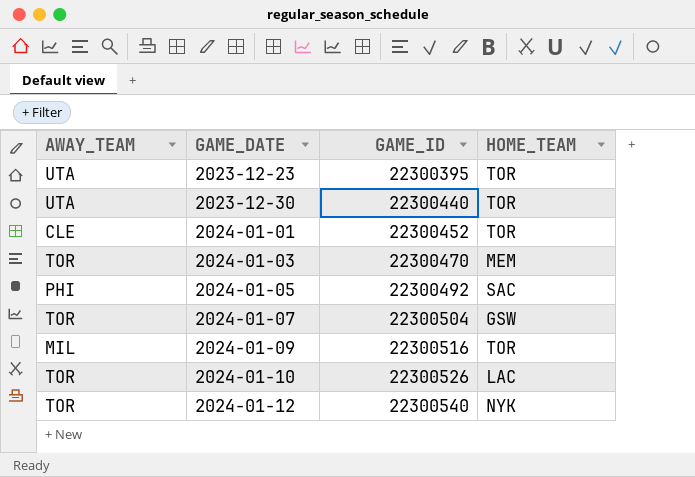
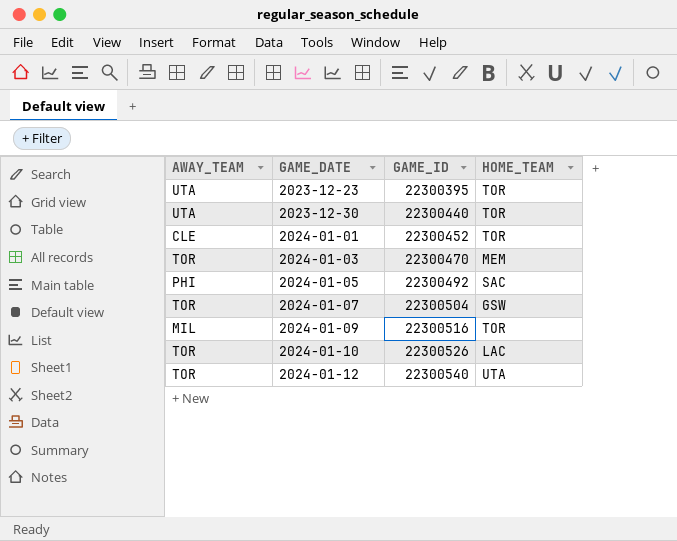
2024-01-12 | HOME_TEAM: NYK -> UTA

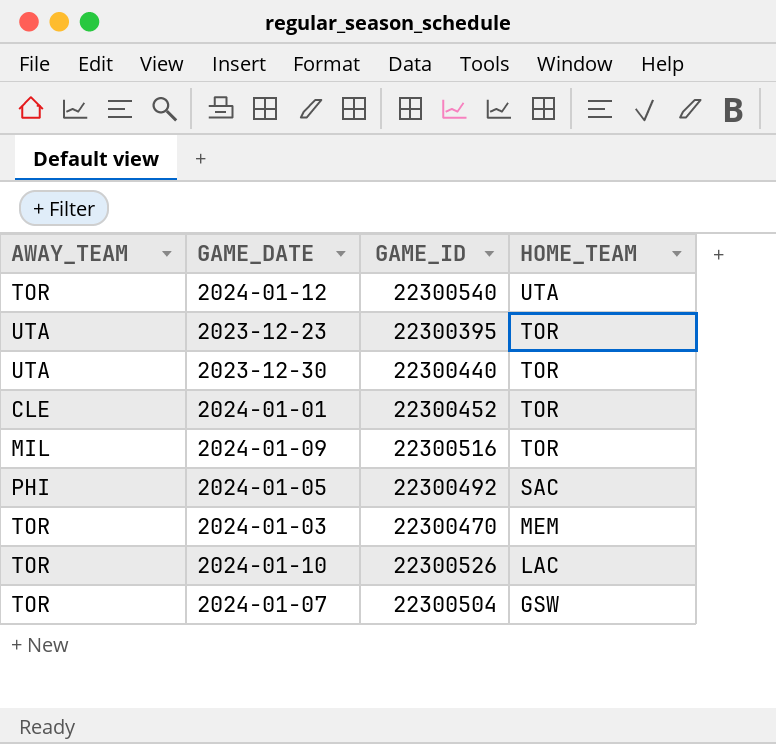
row order: GAME_DATE ascending -> HOME_TEAM descending

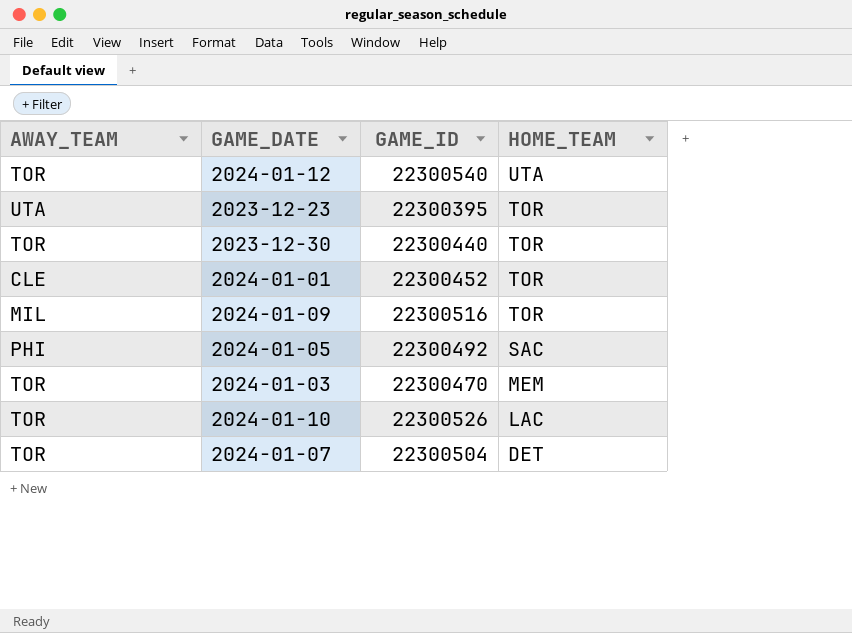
2023-12-30 | AWAY_TEAM: UTA -> TOR
2024-01-07 | HOME_TEAM: GSW -> DET

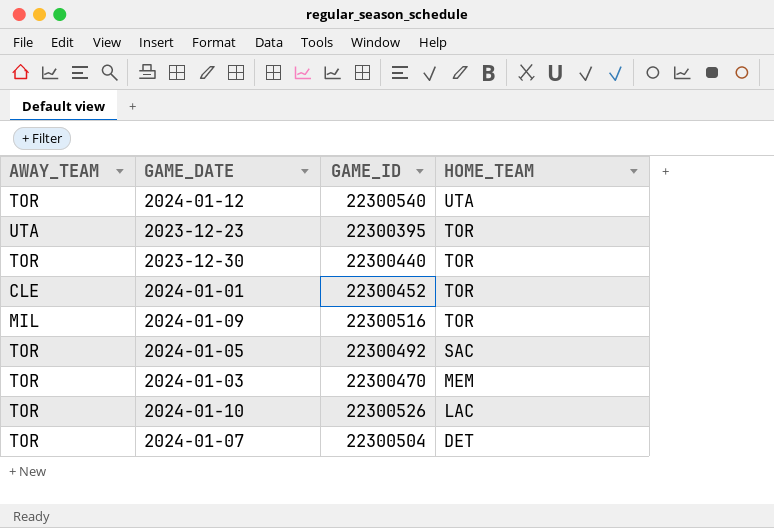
2024-01-05 | AWAY_TEAM: PHI -> TOR

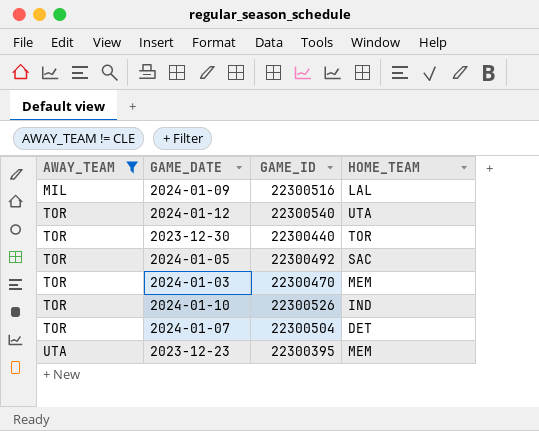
filter: none -> AWAY_TEAM != CLE
row order: HOME_TEAM descending -> AWAY_TEAM ascending
2024-01-09 | HOME_TEAM: TOR -> LAL
2024-01-10 | HOME_TEAM: LAC -> IND
2023-12-23 | HOME_TEAM: TOR -> MEM

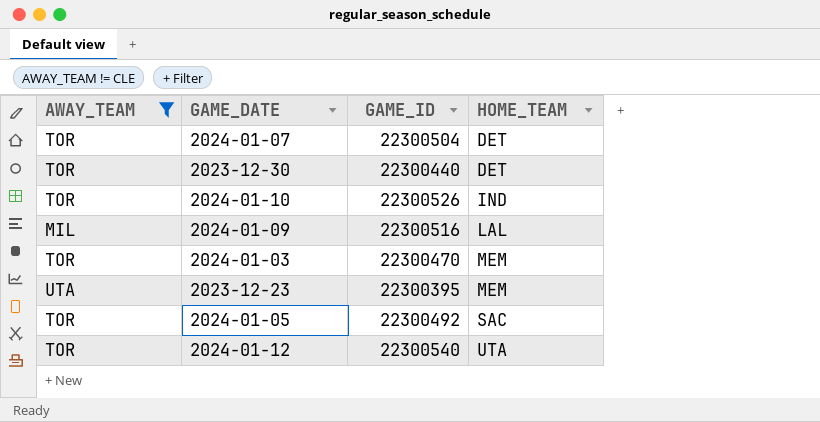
row order: AWAY_TEAM ascending -> HOME_TEAM ascending
2023-12-30 | HOME_TEAM: TOR -> DET

